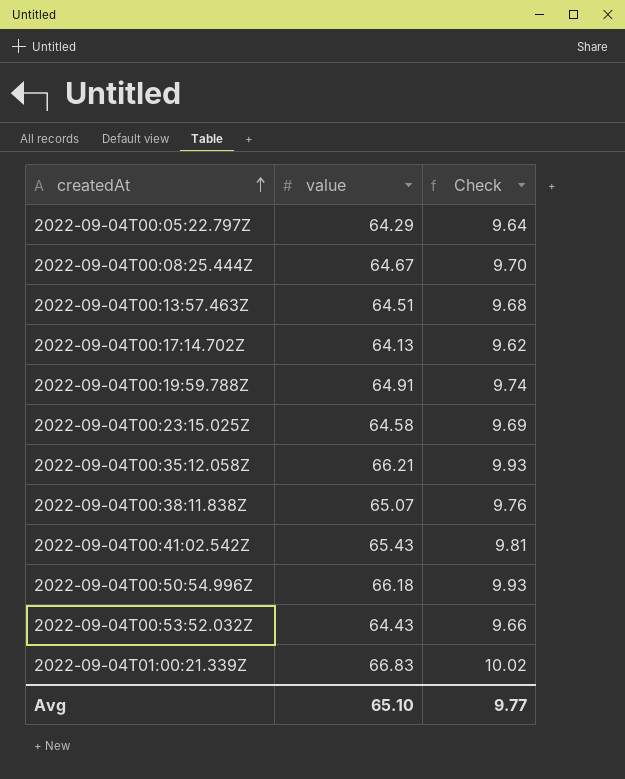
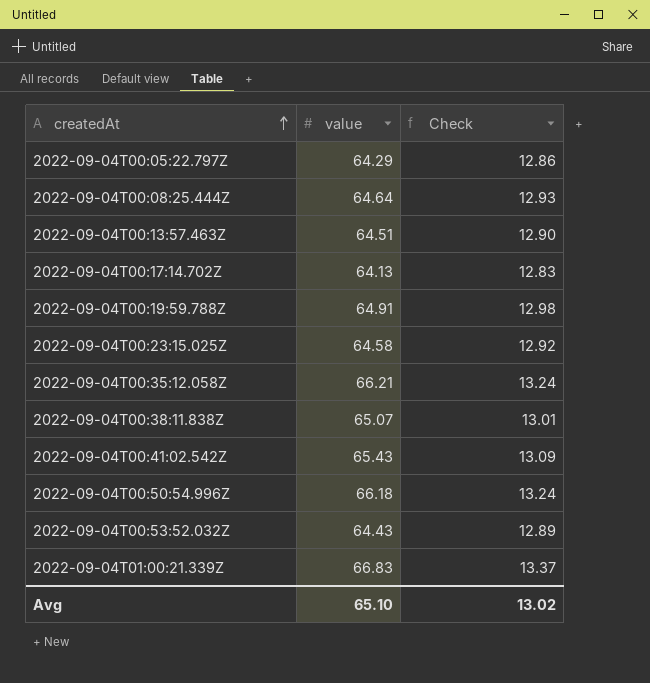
column Check | formula: [value] * 0.15 -> [value] * 0.2
2022-09-04T00:08:25.444Z | value: 64.67 -> 64.64
Avg | Check: 9.77 -> 13.02

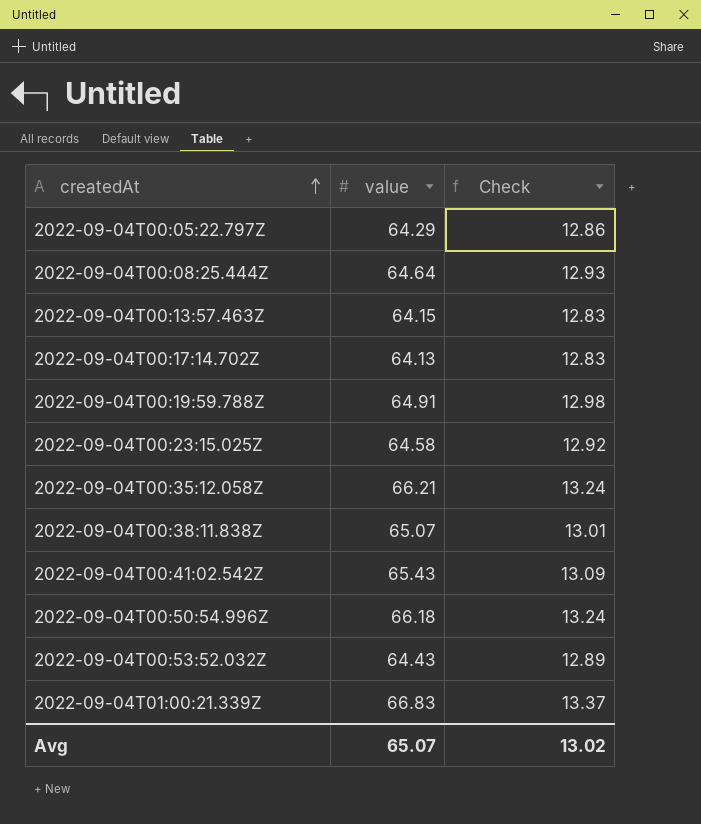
2022-09-04T00:13:57.463Z | value: 64.51 -> 64.15
2022-09-04T00:13:57.463Z | Check: 12.90 -> 12.83
Avg | value: 65.10 -> 65.07

